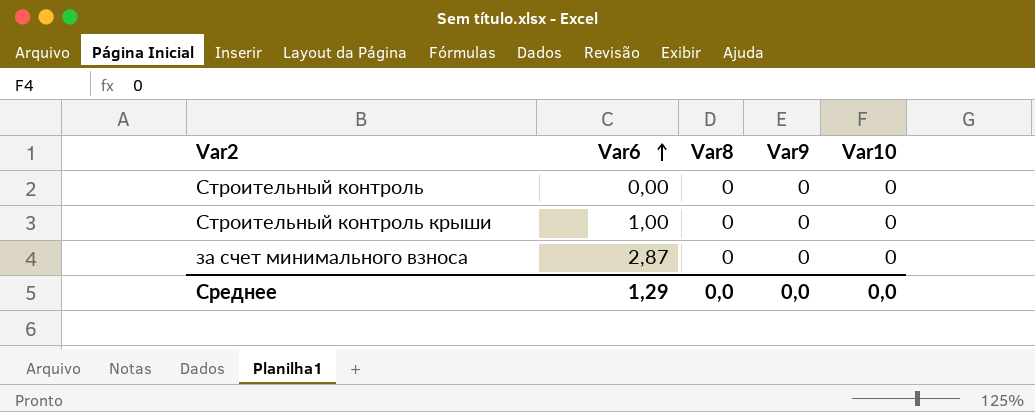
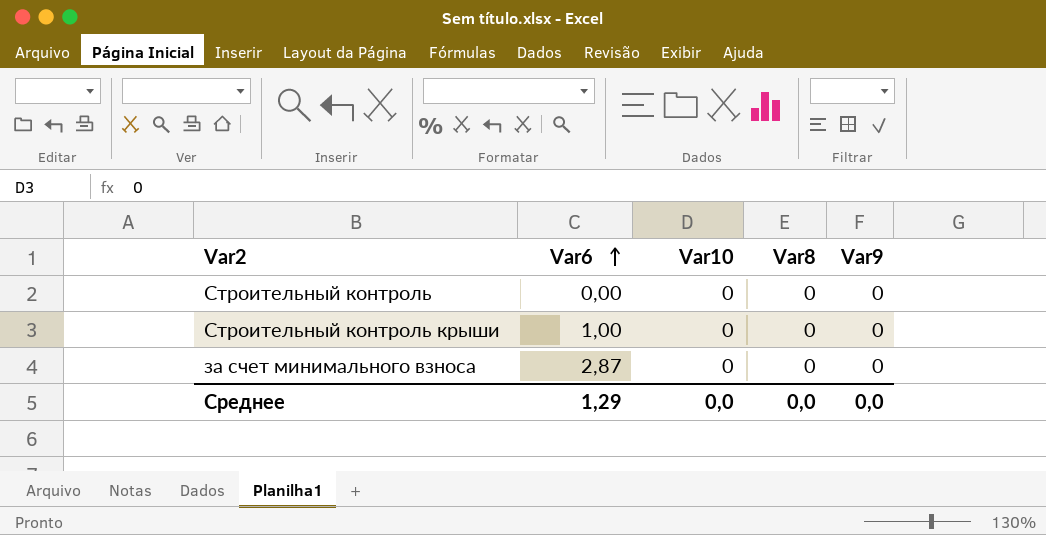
column Var10 | position: 5 -> 3

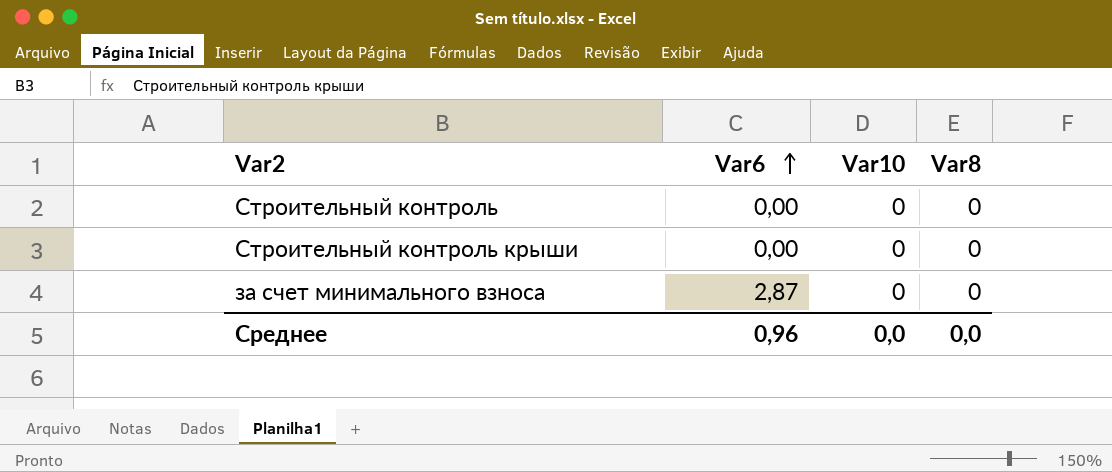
column Var9 | position: 5 -> none
Строительный контроль крыши | Var6: 1,00 -> 0,00
Среднее | Var6: 1,29 -> 0,96

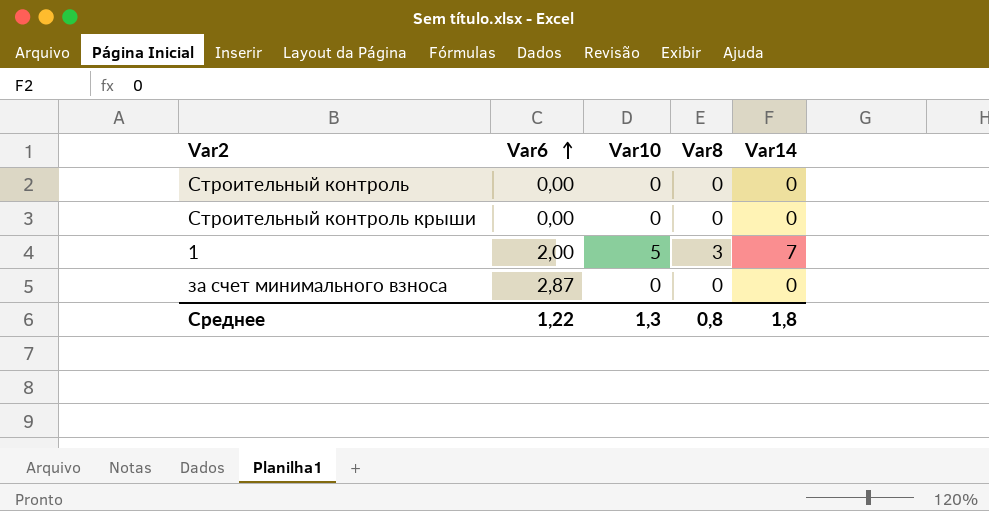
column Var14 | position: none -> 5
row 1: none -> 2,00 | 5 | 3 | 7
Среднее | Var6: 0,96 -> 1,22
Среднее | Var10: 0,0 -> 1,3
Среднее | Var8: 0,0 -> 0,8

